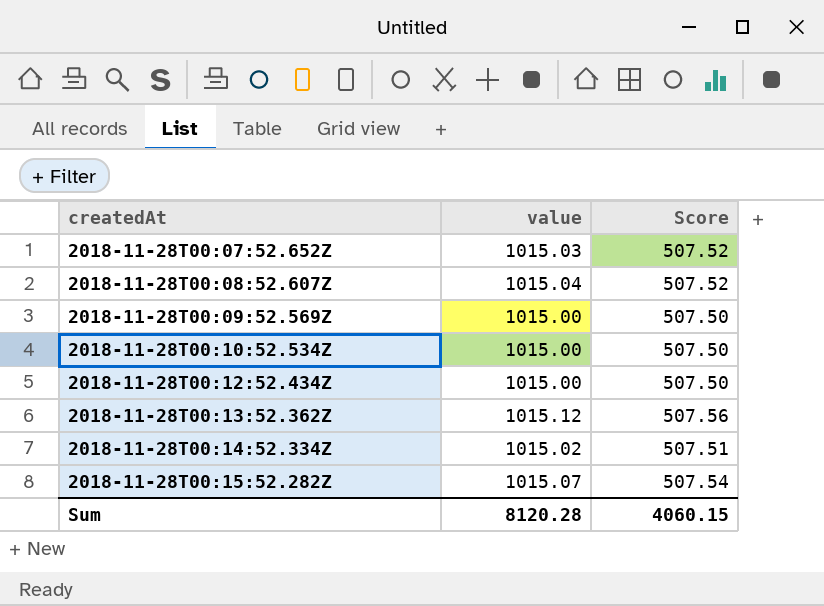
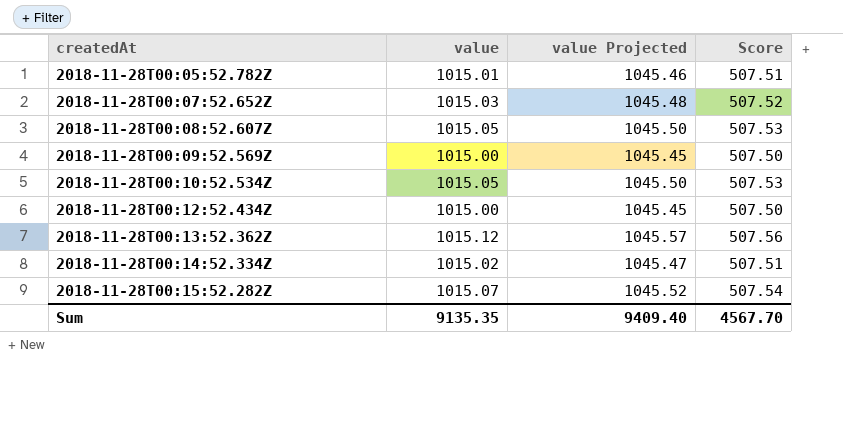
column value Projected | formula: none -> [value] * 1.03
row 2018-11-28T00:05:52.782Z: none -> 1015.01 | 1045.46 | 507.51
2018-11-28T00:08:52.607Z | value: 1015.04 -> 1015.05
2018-11-28T00:08:52.607Z | Score: 507.52 -> 507.53
2018-11-28T00:10:52.534Z | value: 1015.00 -> 1015.05
2018-11-28T00:10:52.534Z | Score: 507.50 -> 507.53
Sum | value: 8120.28 -> 9135.35
Sum | Score: 4060.15 -> 4567.70

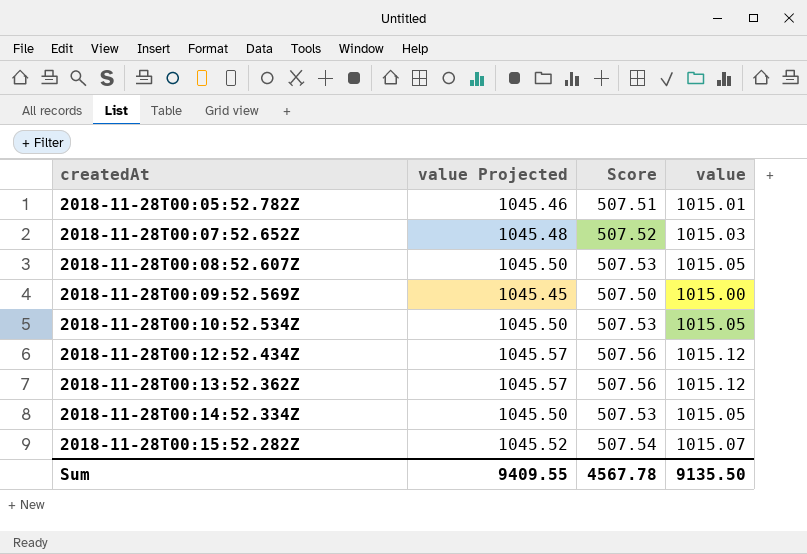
column value | position: 2 -> 4
2018-11-28T00:12:52.434Z | value Projected: 1045.45 -> 1045.57
2018-11-28T00:12:52.434Z | Score: 507.50 -> 507.56
2018-11-28T00:12:52.434Z | value: 1015.00 -> 1015.12
2018-11-28T00:14:52.334Z | value Projected: 1045.47 -> 1045.50
2018-11-28T00:14:52.334Z | Score: 507.51 -> 507.53
2018-11-28T00:14:52.334Z | value: 1015.02 -> 1015.05
Sum | value Projected: 9409.40 -> 9409.55
Sum | Score: 4567.70 -> 4567.78
Sum | value: 9135.35 -> 9135.50

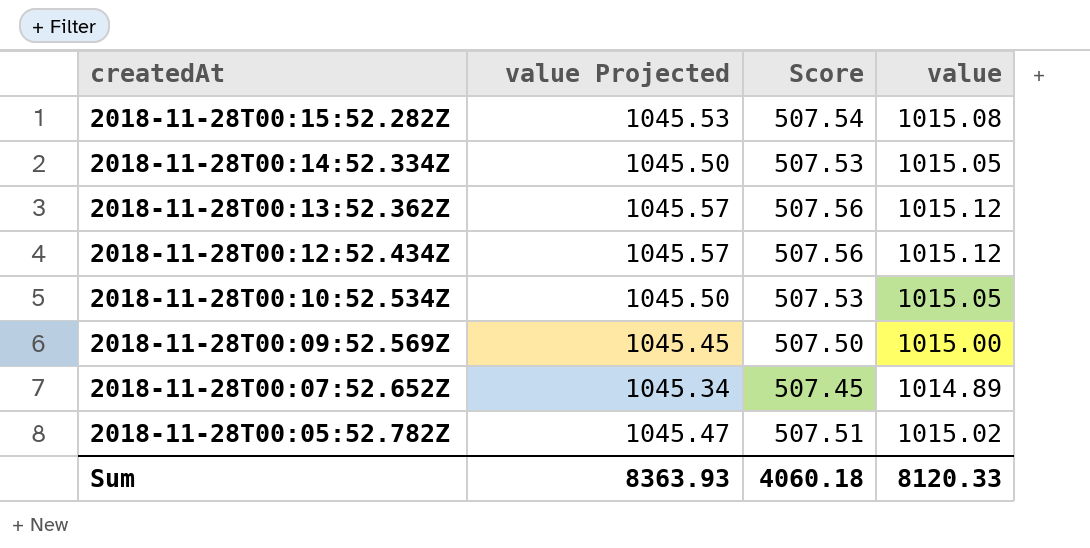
row order: createdAt ascending -> createdAt descending
row 2018-11-28T00:08:52.607Z: 1045.50 | 507.53 | 1015.05 -> none
2018-11-28T00:15:52.282Z | value Projected: 1045.52 -> 1045.53
2018-11-28T00:15:52.282Z | value: 1015.07 -> 1015.08
2018-11-28T00:07:52.652Z | value Projected: 1045.48 -> 1045.34
2018-11-28T00:07:52.652Z | Score: 507.52 -> 507.45
2018-11-28T00:07:52.652Z | value: 1015.03 -> 1014.89
2018-11-28T00:05:52.782Z | value Projected: 1045.46 -> 1045.47
2018-11-28T00:05:52.782Z | value: 1015.01 -> 1015.02
Sum | value Projected: 9409.55 -> 8363.93
Sum | Score: 4567.78 -> 4060.18
Sum | value: 9135.50 -> 8120.33

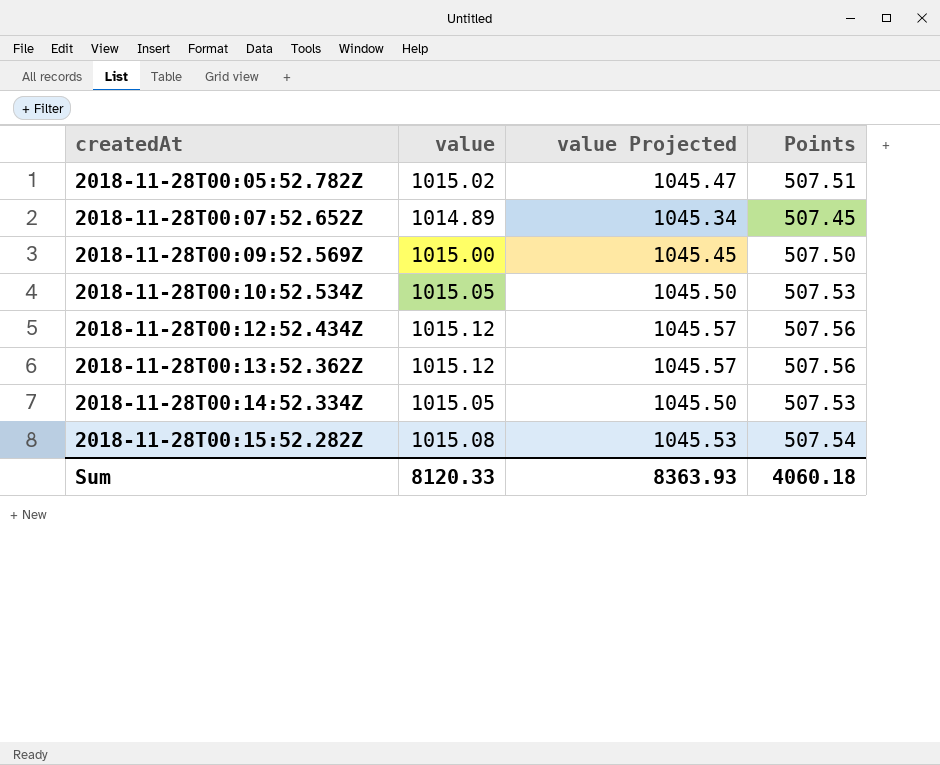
row order: createdAt descending -> createdAt ascending
column value | position: 4 -> 2
column name: Score -> Points

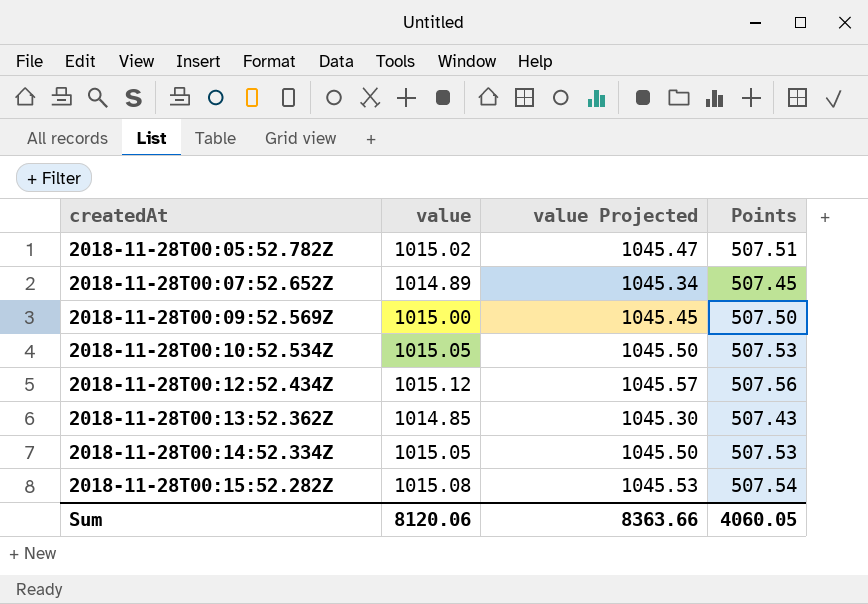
2018-11-28T00:13:52.362Z | value: 1015.12 -> 1014.85
2018-11-28T00:13:52.362Z | value Projected: 1045.57 -> 1045.30
2018-11-28T00:13:52.362Z | Points: 507.56 -> 507.43
Sum | value: 8120.33 -> 8120.06
Sum | value Projected: 8363.93 -> 8363.66
Sum | Points: 4060.18 -> 4060.05

